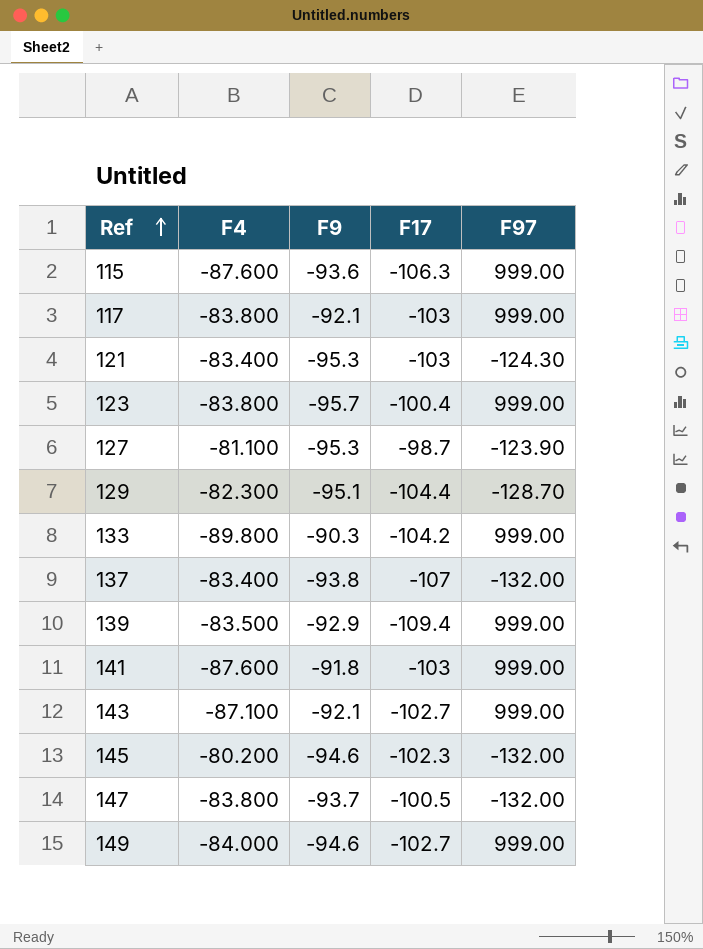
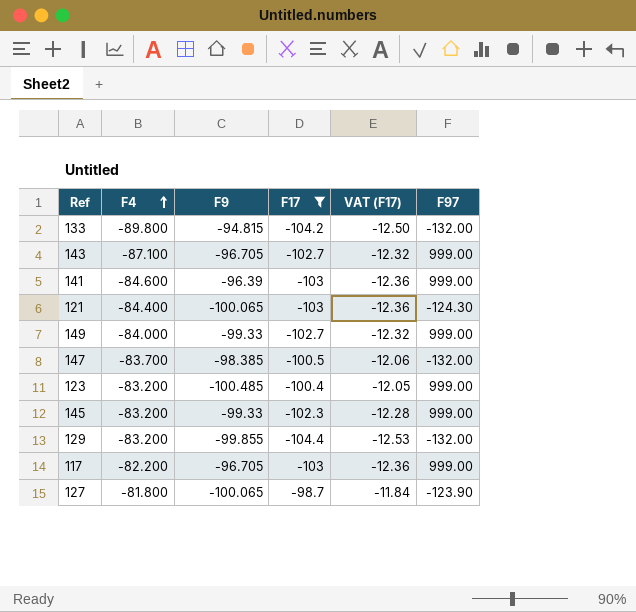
filter: none -> F17 >= -104.4
row order: Ref ascending -> F4 ascending
column VAT (F17) | formula: none -> [F17] * 0.12
133 | F9: -90.3 -> -94.815
133 | F97: 999.00 -> -132.00
143 | F9: -92.1 -> -96.705
141 | F4: -87.600 -> -84.600
141 | F9: -91.8 -> -96.39
121 | F4: -83.400 -> -84.400
121 | F9: -95.3 -> -100.065
149 | F9: -94.6 -> -99.33
147 | F4: -83.800 -> -83.700
147 | F9: -93.7 -> -98.385
123 | F4: -83.800 -> -83.200
123 | F9: -95.7 -> -100.485
145 | F4: -80.200 -> -83.200
145 | F9: -94.6 -> -99.33
145 | F97: -132.00 -> 999.00
129 | F4: -82.300 -> -83.200
129 | F9: -95.1 -> -99.855
129 | F97: -128.70 -> -132.00
117 | F4: -83.800 -> -82.200
117 | F9: -92.1 -> -96.705
127 | F4: -81.100 -> -81.800
127 | F9: -95.3 -> -100.065

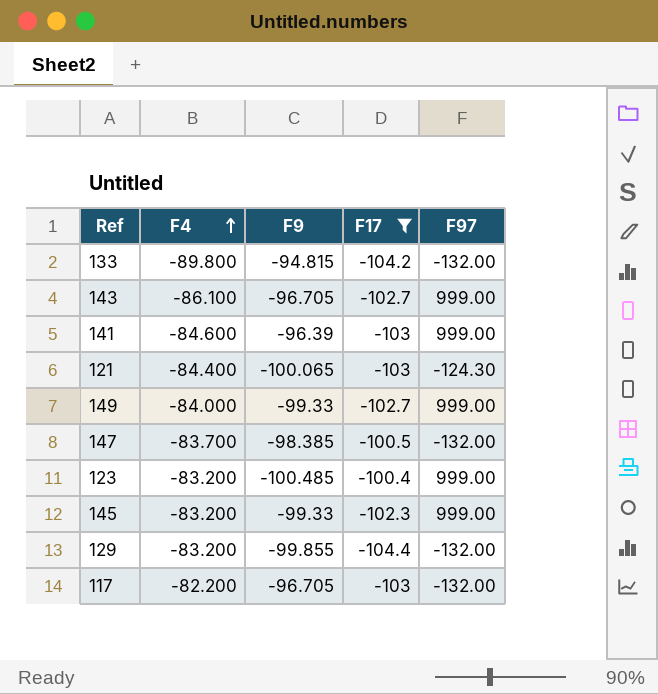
column VAT (F17) | formula: [F17] * 0.12 -> none
row 127: -81.800 | -100.065 | -98.7 | -11.84 | -123.90 -> none
143 | F4: -87.100 -> -86.100
117 | F97: 999.00 -> -132.00

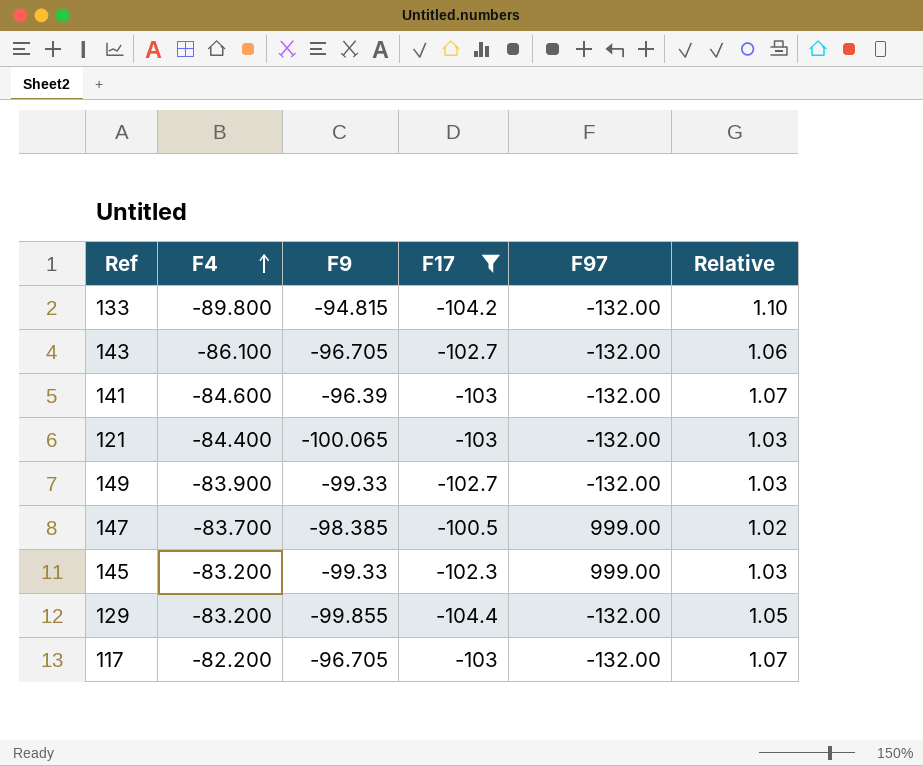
column Relative | formula: none -> [F17] / [F9]
row 123: -83.200 | -100.485 | -100.4 | 999.00 -> none
143 | F97: 999.00 -> -132.00
141 | F97: 999.00 -> -132.00
121 | F97: -124.30 -> -132.00
149 | F4: -84.000 -> -83.900
149 | F97: 999.00 -> -132.00
147 | F97: -132.00 -> 999.00

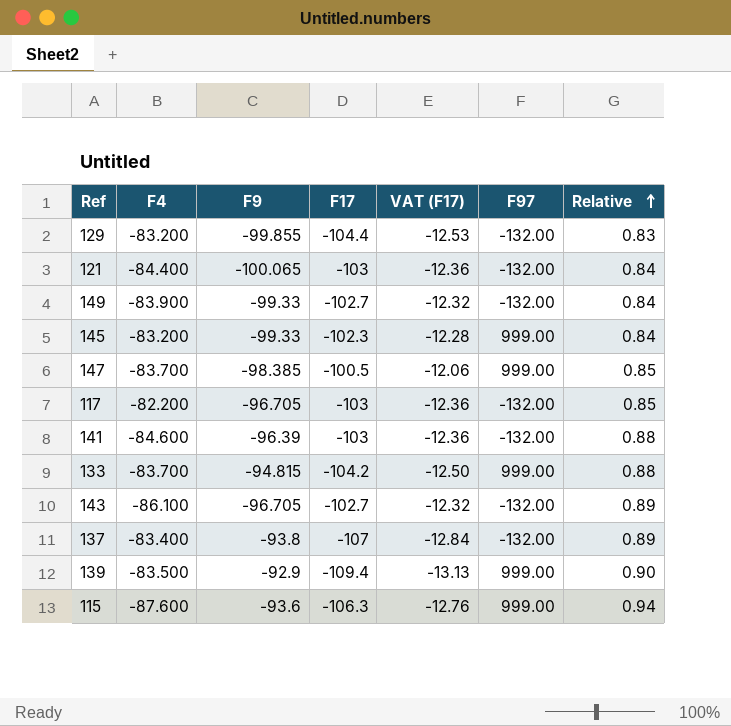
filter: F17 >= -104.4 -> none
row order: F4 ascending -> Relative ascending
column VAT (F17) | formula: none -> [F17] * 0.12
column Relative | formula: [F17] / [F9] -> [F4] / [F9]
133 | F4: -89.800 -> -83.700
133 | F97: -132.00 -> 999.00

